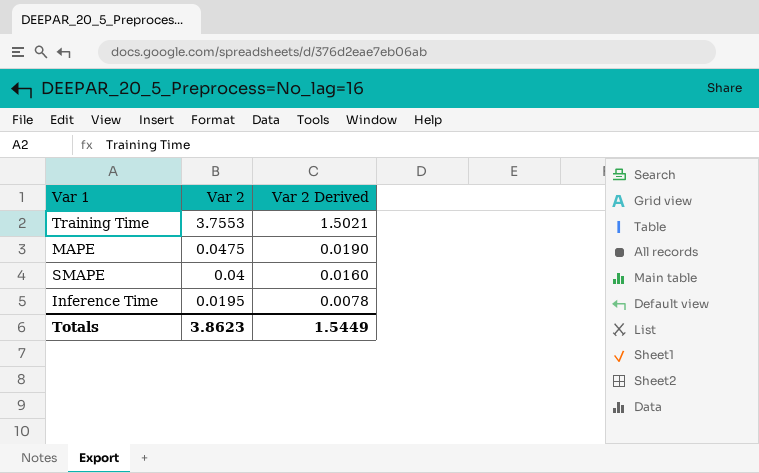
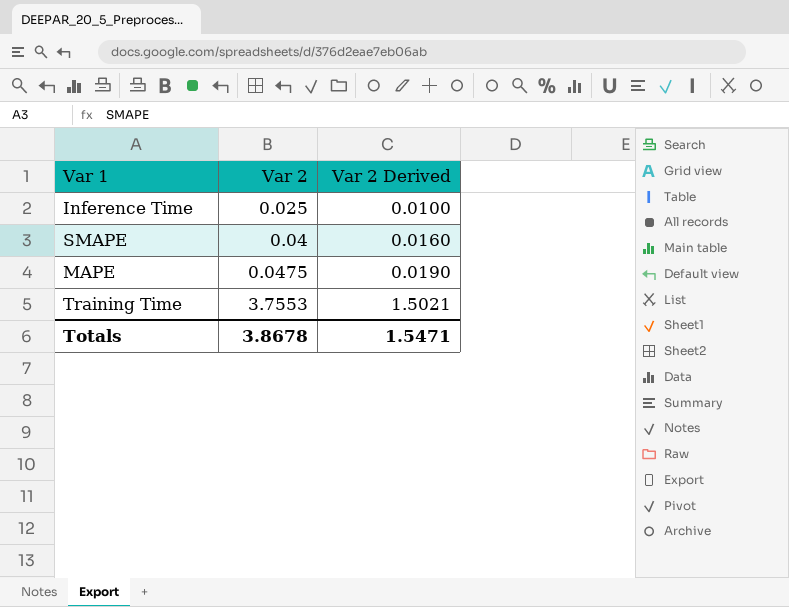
row order: Var 2 descending -> Var 2 ascending
Inference Time | Var 2: 0.0195 -> 0.025
Inference Time | Var 2 Derived: 0.0078 -> 0.0100
Totals | Var 2: 3.8623 -> 3.8678
Totals | Var 2 Derived: 1.5449 -> 1.5471

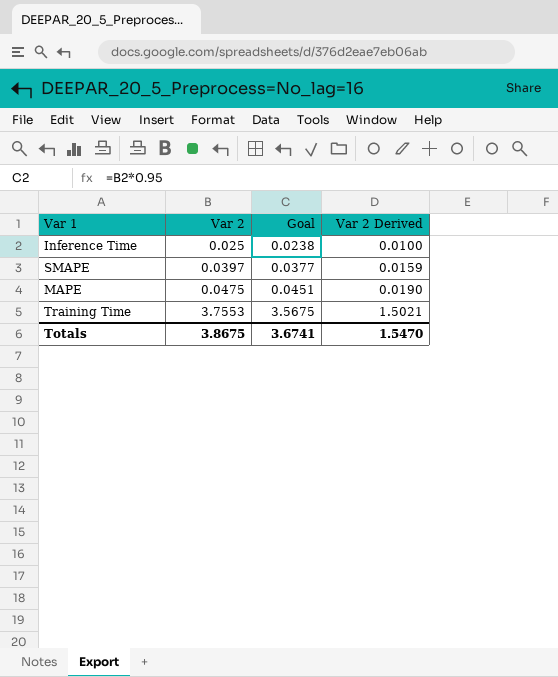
column Goal | formula: none -> [Var 2] * 0.95
SMAPE | Var 2: 0.04 -> 0.0397
SMAPE | Var 2 Derived: 0.0160 -> 0.0159
Totals | Var 2: 3.8678 -> 3.8675
Totals | Var 2 Derived: 1.5471 -> 1.5470

